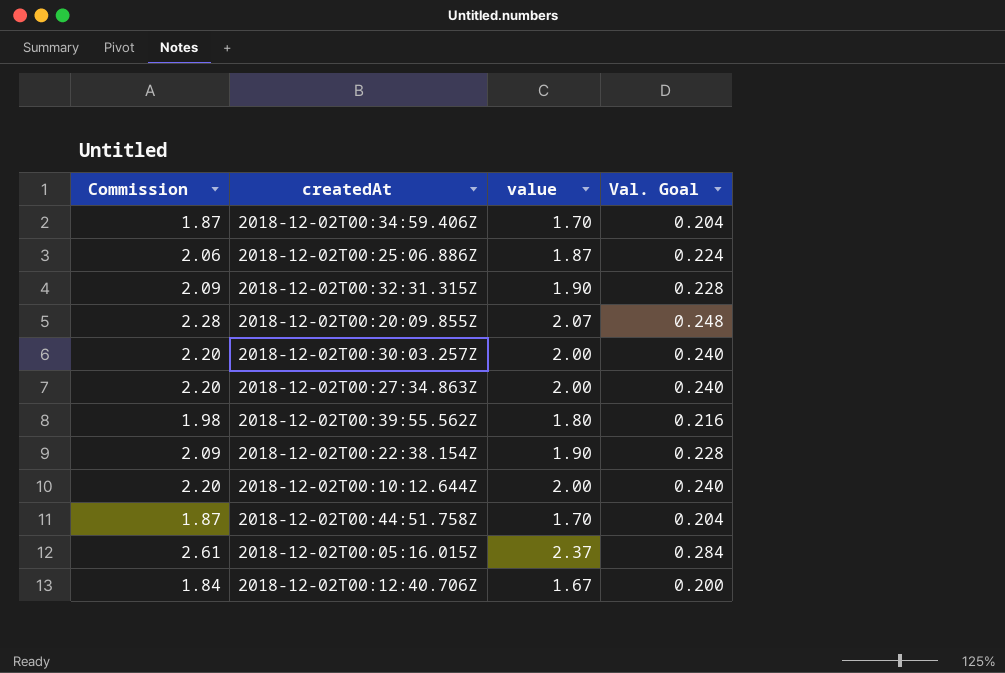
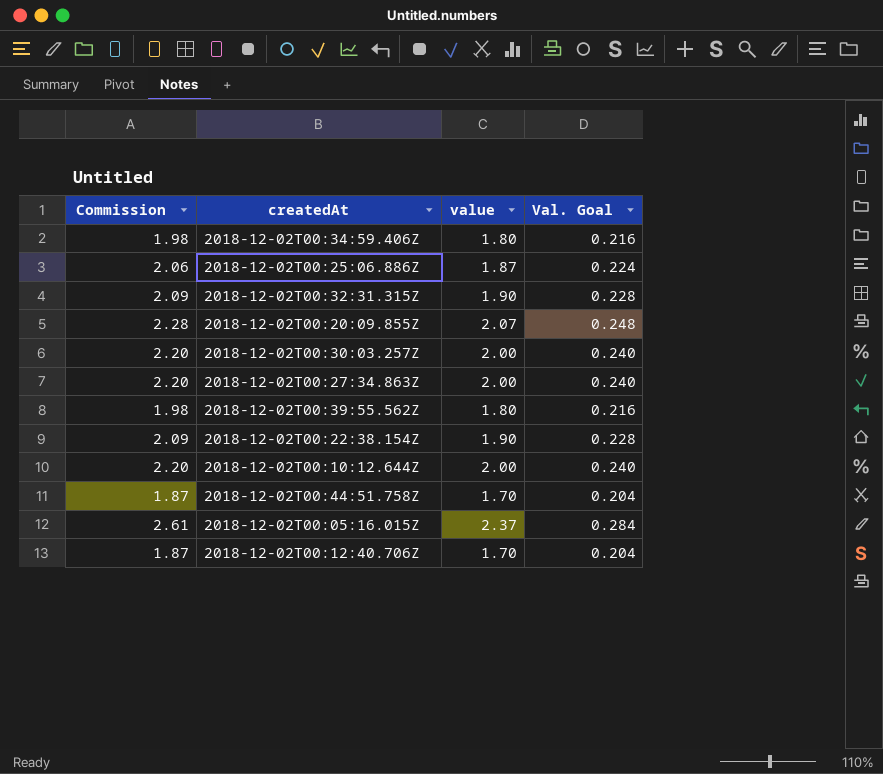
2018-12-02T00:34:59.406Z | Commission: 1.87 -> 1.98
2018-12-02T00:34:59.406Z | value: 1.70 -> 1.80
2018-12-02T00:34:59.406Z | Val. Goal: 0.204 -> 0.216
2018-12-02T00:12:40.706Z | Commission: 1.84 -> 1.87
2018-12-02T00:12:40.706Z | value: 1.67 -> 1.70
2018-12-02T00:12:40.706Z | Val. Goal: 0.200 -> 0.204

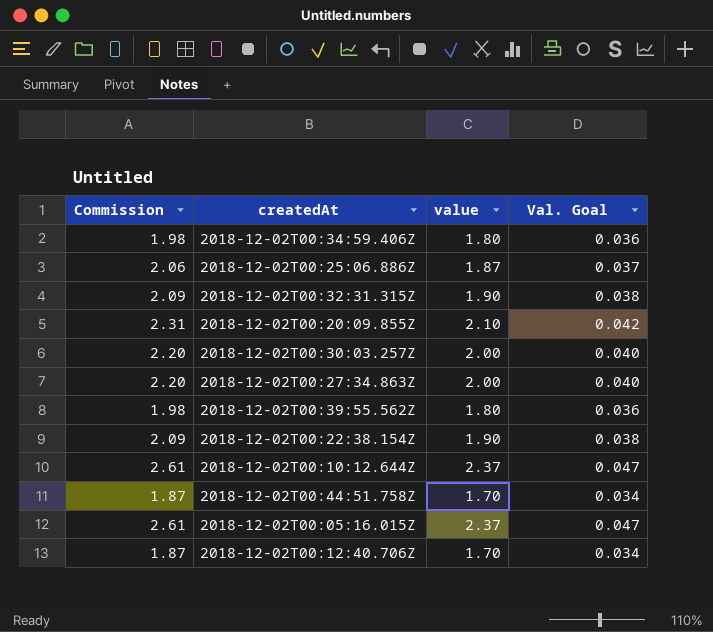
column Val. Goal | formula: [value] * 0.12 -> [value] * 0.02
2018-12-02T00:20:09.855Z | Commission: 2.28 -> 2.31
2018-12-02T00:20:09.855Z | value: 2.07 -> 2.10
2018-12-02T00:10:12.644Z | Commission: 2.20 -> 2.61
2018-12-02T00:10:12.644Z | value: 2.00 -> 2.37

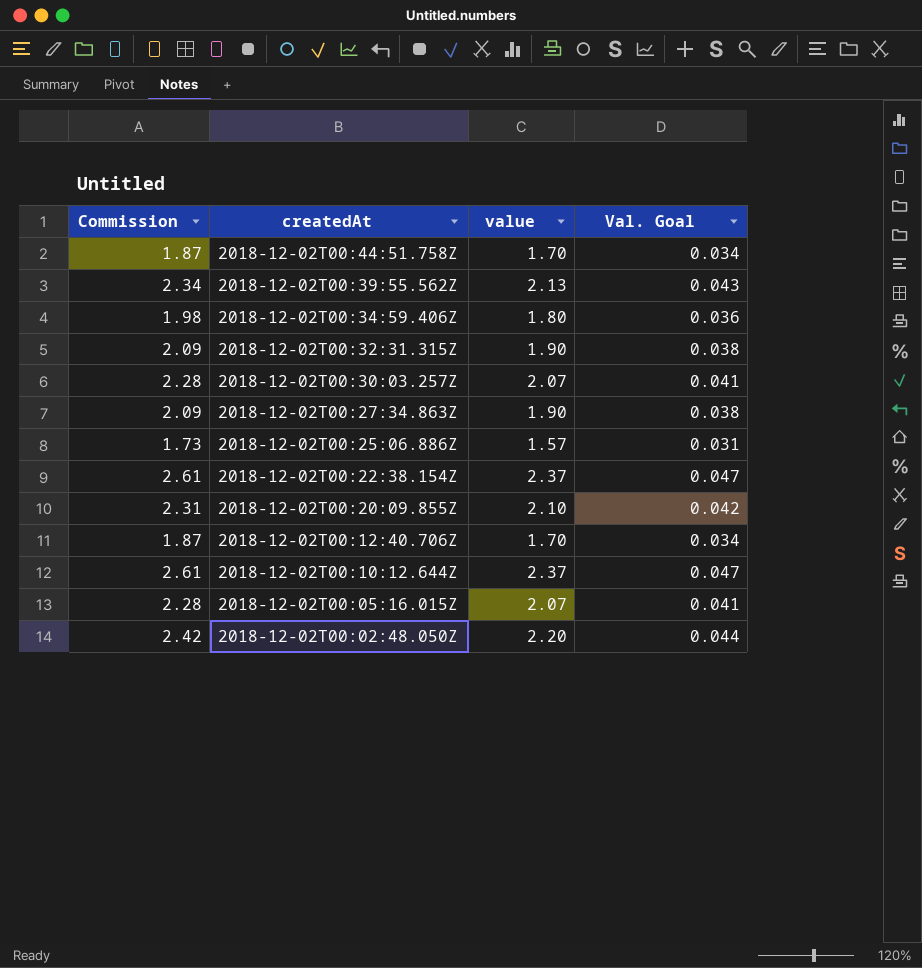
row order: none -> createdAt descending
2018-12-02T00:39:55.562Z | Commission: 1.98 -> 2.34
2018-12-02T00:39:55.562Z | value: 1.80 -> 2.13
2018-12-02T00:39:55.562Z | Val. Goal: 0.036 -> 0.043
2018-12-02T00:30:03.257Z | Commission: 2.20 -> 2.28
2018-12-02T00:30:03.257Z | value: 2.00 -> 2.07
2018-12-02T00:30:03.257Z | Val. Goal: 0.040 -> 0.041
2018-12-02T00:27:34.863Z | Commission: 2.20 -> 2.09
2018-12-02T00:27:34.863Z | value: 2.00 -> 1.90
2018-12-02T00:27:34.863Z | Val. Goal: 0.040 -> 0.038
2018-12-02T00:25:06.886Z | Commission: 2.06 -> 1.73
2018-12-02T00:25:06.886Z | value: 1.87 -> 1.57
2018-12-02T00:25:06.886Z | Val. Goal: 0.037 -> 0.031
2018-12-02T00:22:38.154Z | Commission: 2.09 -> 2.61
2018-12-02T00:22:38.154Z | value: 1.90 -> 2.37
2018-12-02T00:22:38.154Z | Val. Goal: 0.038 -> 0.047
2018-12-02T00:05:16.015Z | Commission: 2.61 -> 2.28
2018-12-02T00:05:16.015Z | value: 2.37 -> 2.07
2018-12-02T00:05:16.015Z | Val. Goal: 0.047 -> 0.041
row 2018-12-02T00:02:48.050Z: none -> 2.42 | 2.20 | 0.044

